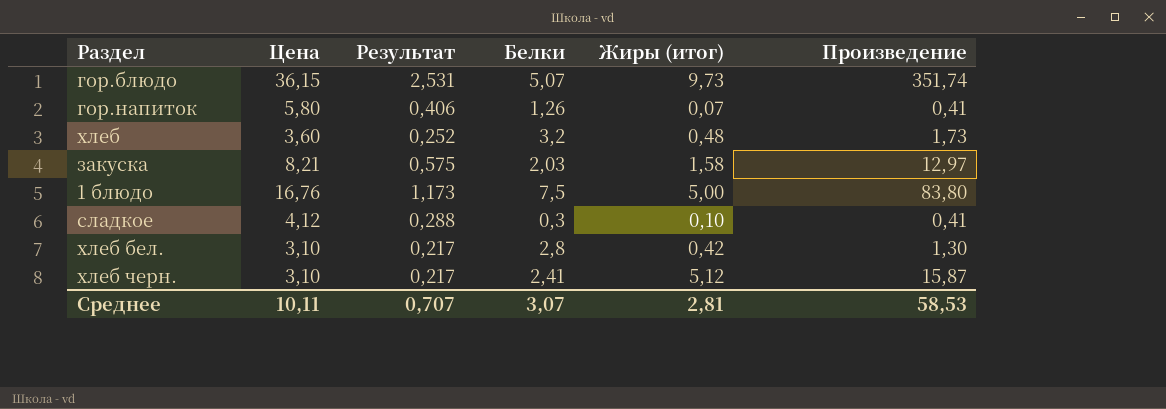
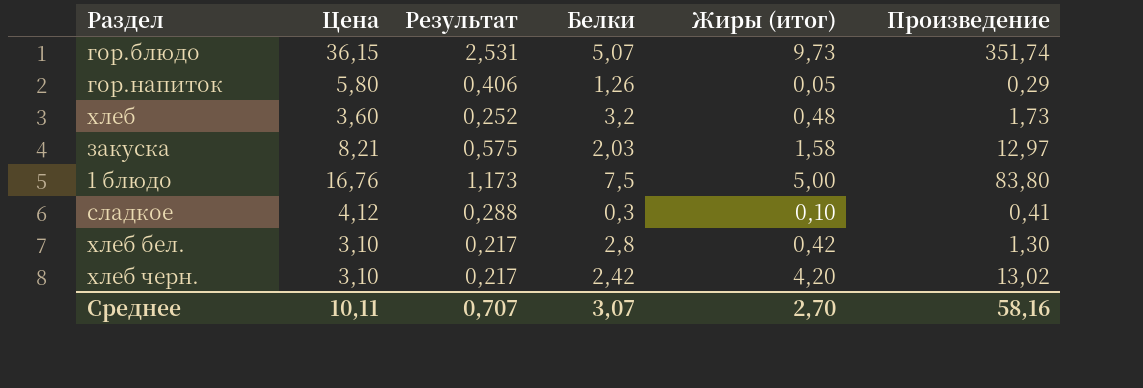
гор.напиток | Жиры (итог): 0,07 -> 0,05
гор.напиток | Произведение: 0,41 -> 0,29
хлеб черн. | Белки: 2,41 -> 2,42
хлеб черн. | Жиры (итог): 5,12 -> 4,20
хлеб черн. | Произведение: 15,87 -> 13,02
Среднее | Жиры (итог): 2,81 -> 2,70
Среднее | Произведение: 58,53 -> 58,16

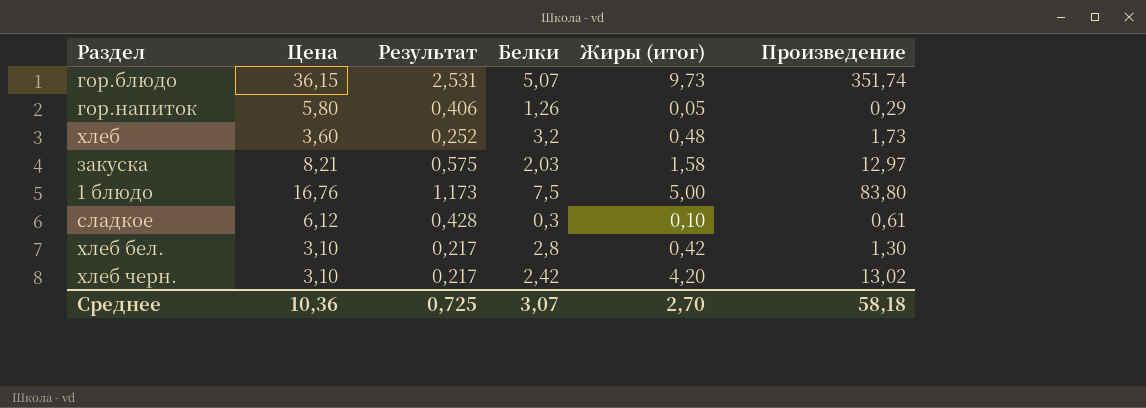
сладкое | Цена: 4,12 -> 6,12
сладкое | Результат: 0,288 -> 0,428
сладкое | Произведение: 0,41 -> 0,61
Среднее | Цена: 10,11 -> 10,36
Среднее | Результат: 0,707 -> 0,725
Среднее | Произведение: 58,16 -> 58,18

